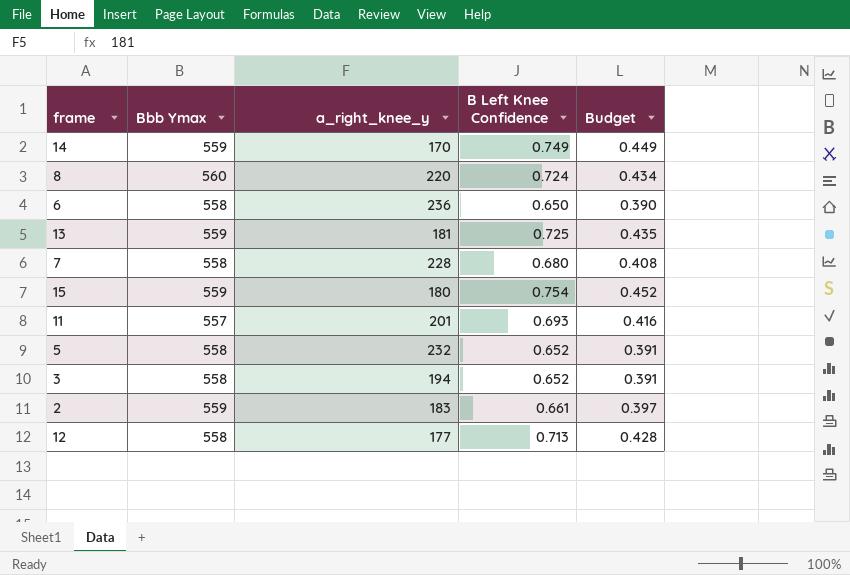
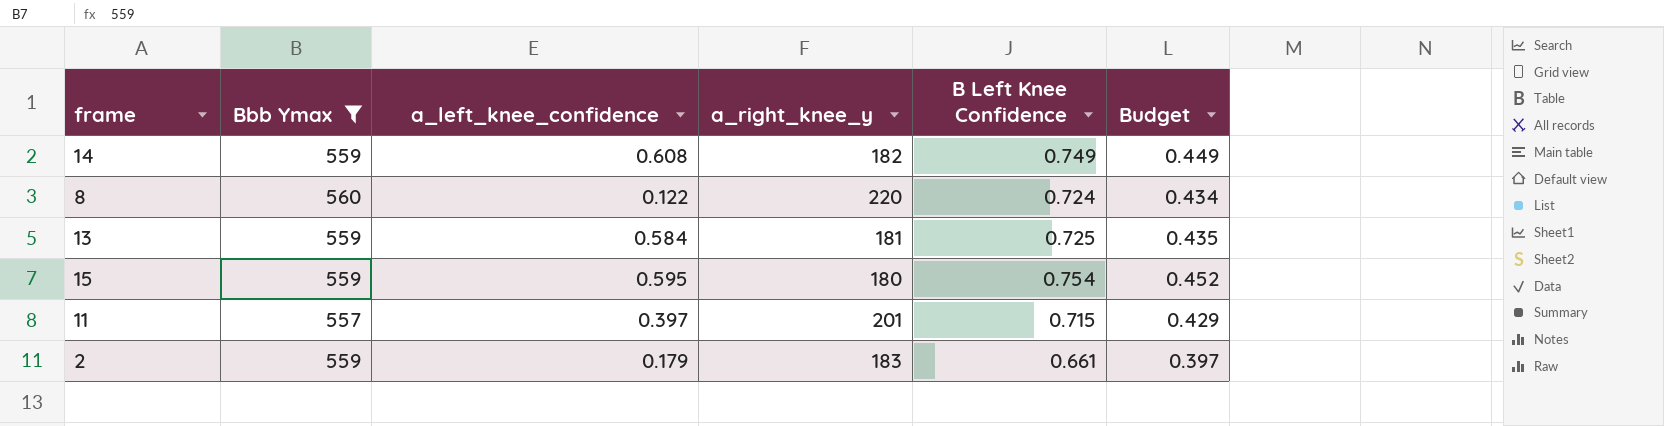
filter: none -> Bbb Ymax != 558
column a_left_knee_confidence | position: none -> 3
14 | a_right_knee_y: 170 -> 182
11 | B Left Knee Confidence: 0.693 -> 0.715
11 | Budget: 0.416 -> 0.429

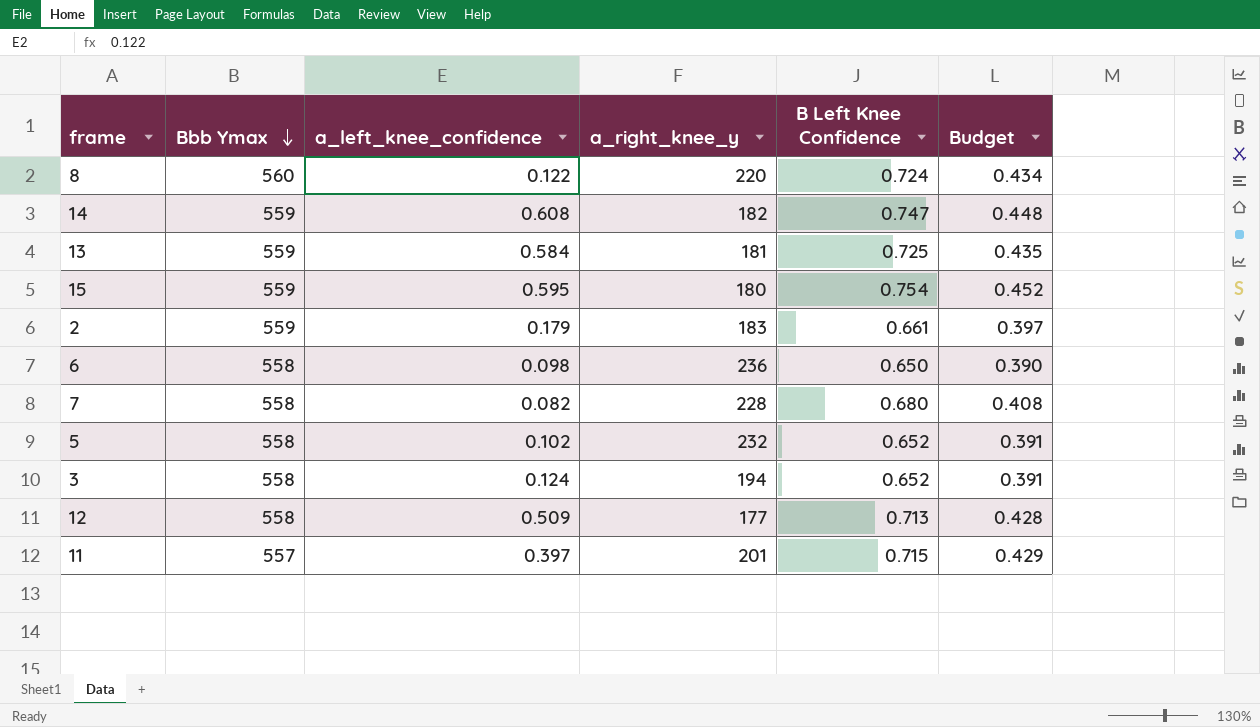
filter: Bbb Ymax != 558 -> none
row order: none -> Bbb Ymax descending
14 | B Left Knee Confidence: 0.749 -> 0.747
14 | Budget: 0.449 -> 0.448

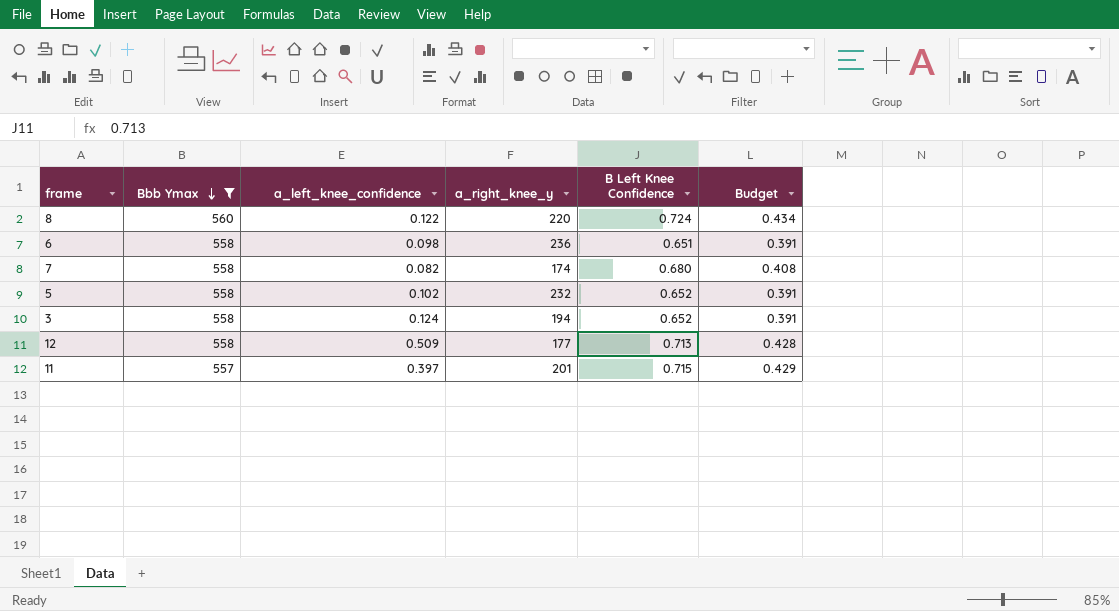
filter: none -> Bbb Ymax != 559
6 | B Left Knee Confidence: 0.650 -> 0.651
6 | Budget: 0.390 -> 0.391
7 | a_right_knee_y: 228 -> 174

